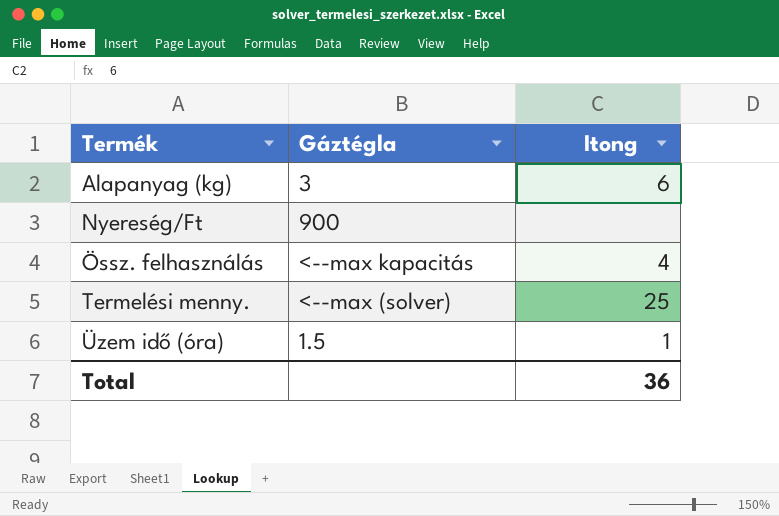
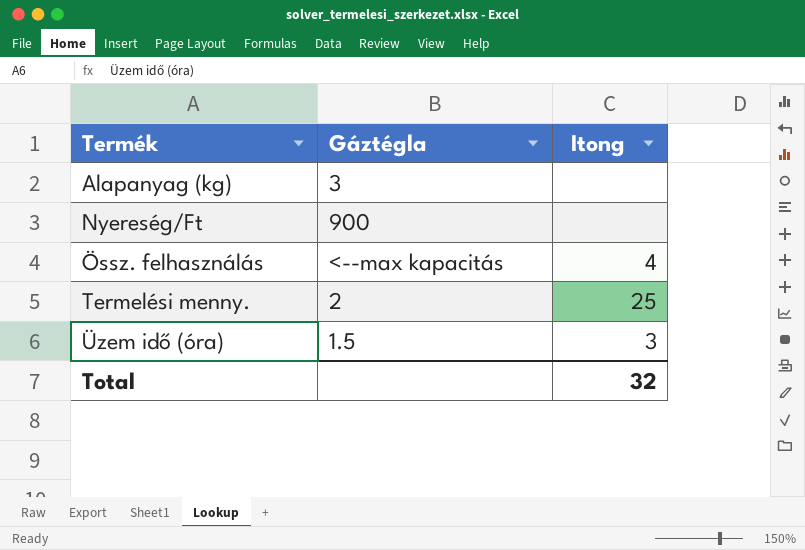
Alapanyag (kg) | Itong: 6 -> none
Termelési menny. | Gáztégla: <--max (solver) -> 2
Üzem idő (óra) | Itong: 1 -> 3
Total | Itong: 36 -> 32

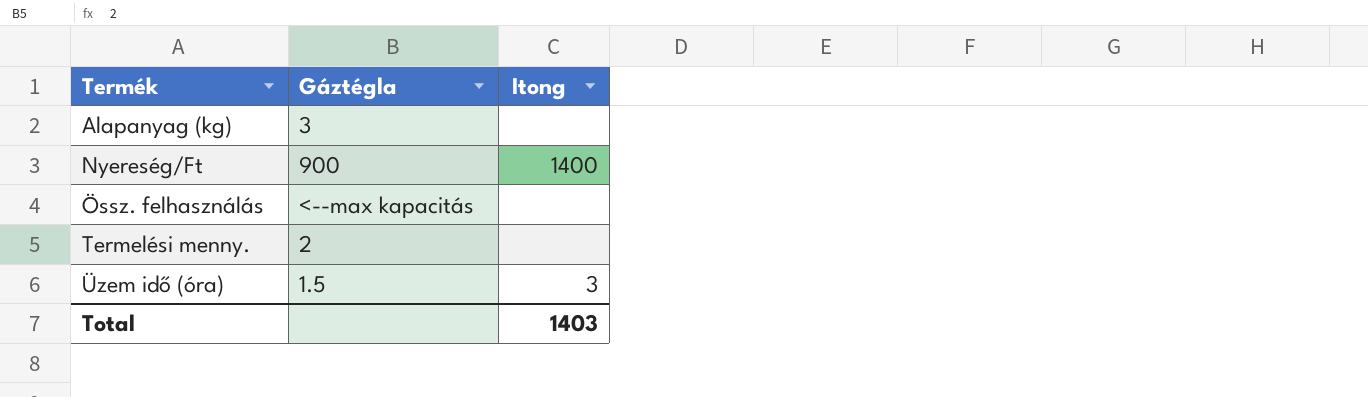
Nyereség/Ft | Itong: none -> 1400
Össz. felhasználás | Itong: 4 -> none
Termelési menny. | Itong: 25 -> none
Total | Itong: 32 -> 1403

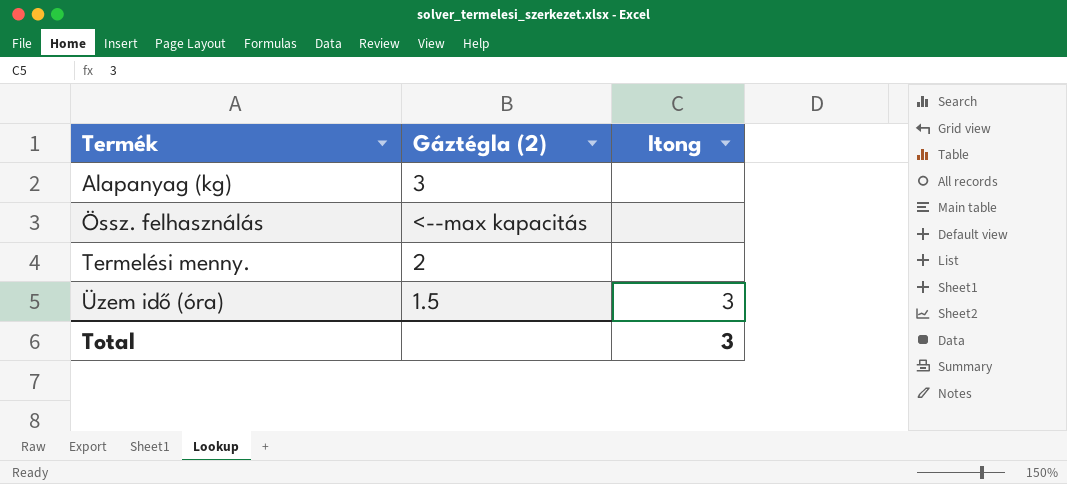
column name: Gáztégla -> Gáztégla (2)
row Nyereség/Ft: 900 | 1400 -> none
Total | Itong: 1403 -> 3

